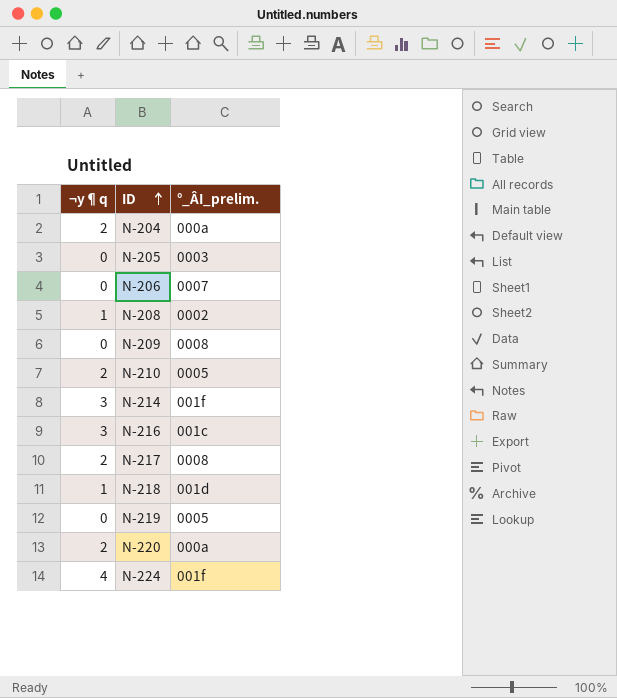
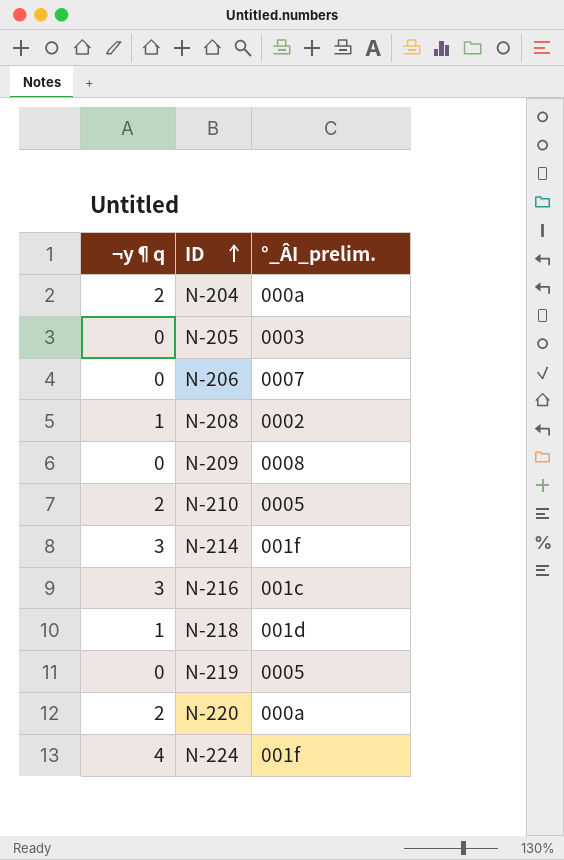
row N-217: 2 | 0008 -> none

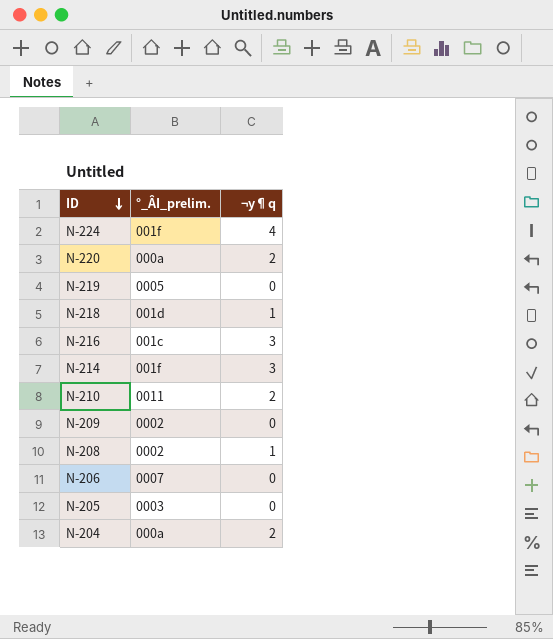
row order: ID ascending -> ID descending
column ¬y¶q | position: 1 -> 3
N-210 | °_ÂI_prelim.: 0005 -> 0011
N-209 | °_ÂI_prelim.: 0008 -> 0002

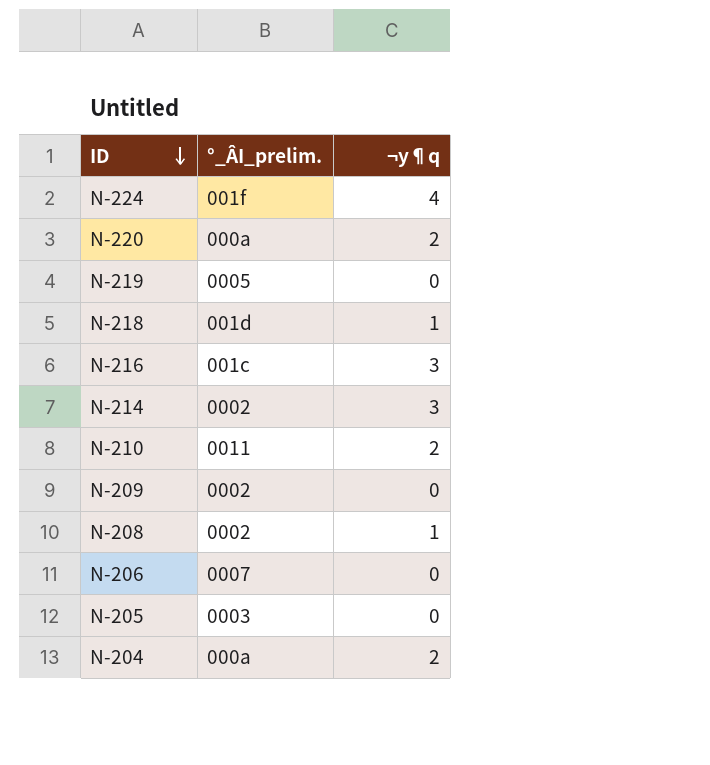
N-214 | °_ÂI_prelim.: 001f -> 0002

